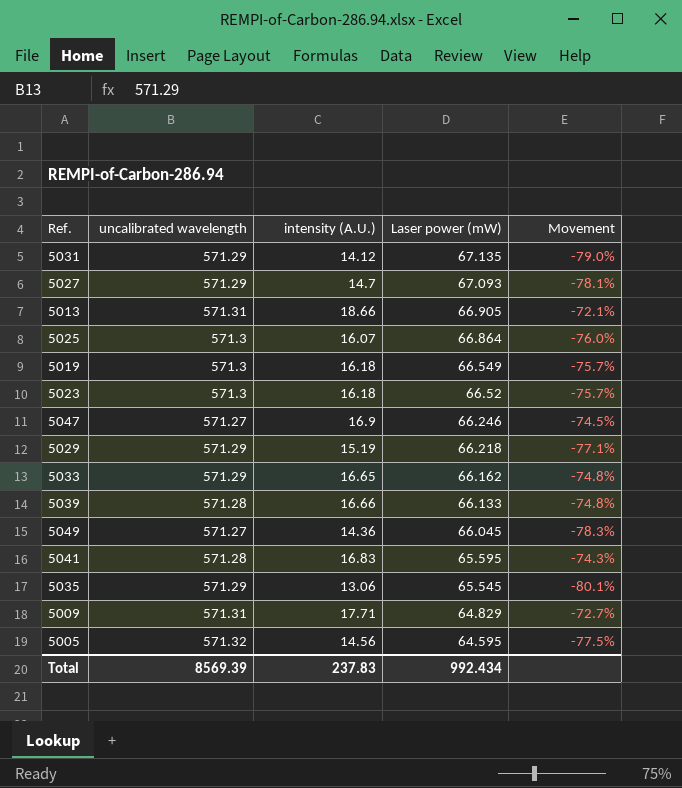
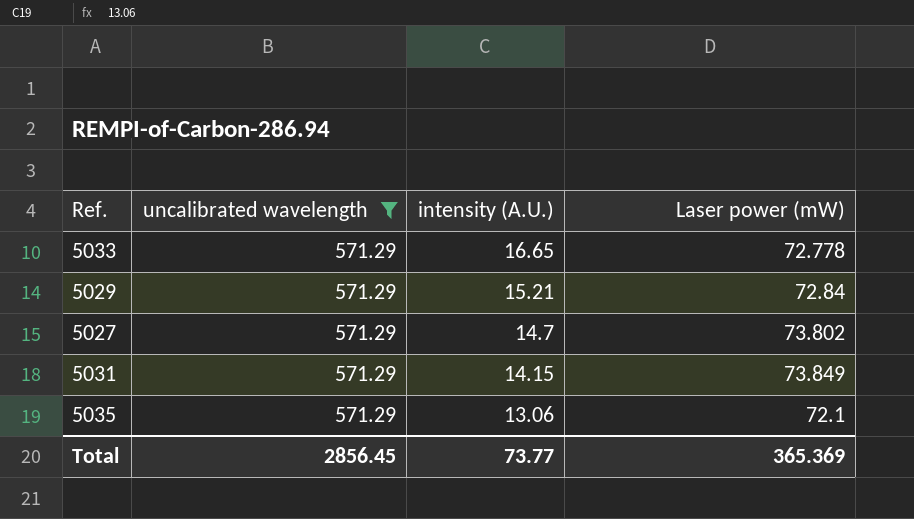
filter: none -> uncalibrated wavelength = 571.29
row order: Laser power (mW) descending -> intensity (A.U.) descending
column Movement | formula: ([intensity (A.U.)] - [Laser power (mW)]) / [Laser power (mW)] -> none
5033 | Laser power (mW): 66.162 -> 72.778
5029 | intensity (A.U.): 15.19 -> 15.21
5029 | Laser power (mW): 66.218 -> 72.84
5027 | Laser power (mW): 67.093 -> 73.802
5031 | intensity (A.U.): 14.12 -> 14.15
5031 | Laser power (mW): 67.135 -> 73.849
5035 | Laser power (mW): 65.545 -> 72.1
Total | uncalibrated wavelength: 8569.39 -> 2856.45
Total | intensity (A.U.): 237.83 -> 73.77
Total | Laser power (mW): 992.434 -> 365.369

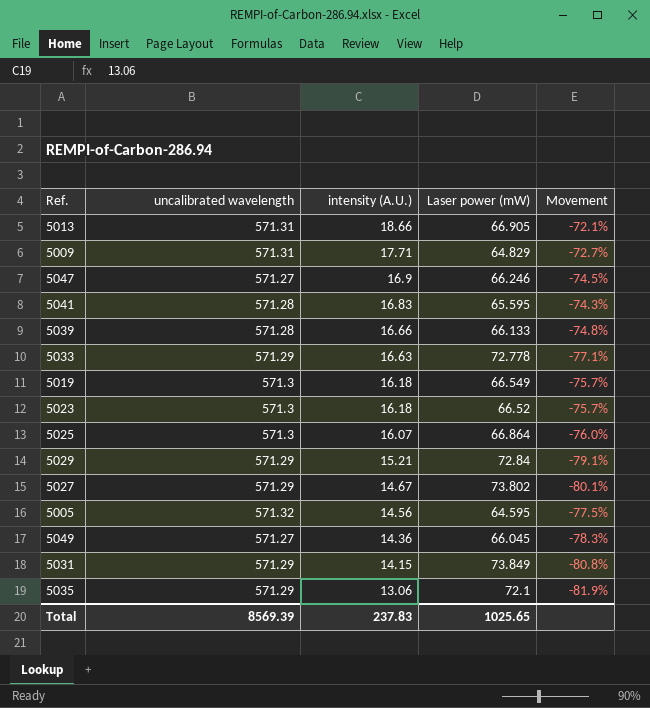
filter: uncalibrated wavelength = 571.29 -> none
column Movement | formula: none -> ([intensity (A.U.)] - [Laser power (mW)]) / [Laser power (mW)]
5033 | intensity (A.U.): 16.65 -> 16.63
5027 | intensity (A.U.): 14.7 -> 14.67
Total | uncalibrated wavelength: 2856.45 -> 8569.39
Total | intensity (A.U.): 73.77 -> 237.83
Total | Laser power (mW): 365.369 -> 1025.65

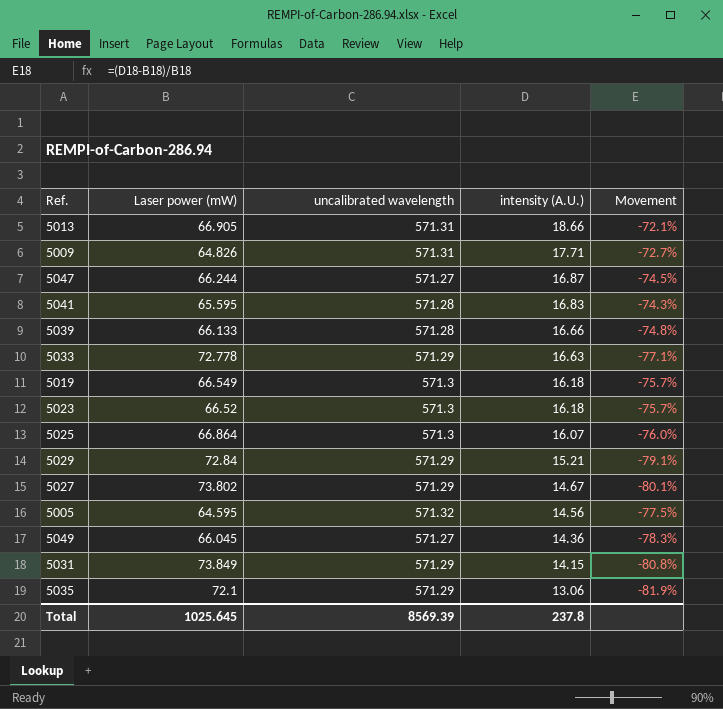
column Laser power (mW) | position: 4 -> 2
5009 | Laser power (mW): 64.829 -> 64.826
5047 | Laser power (mW): 66.246 -> 66.244
5047 | intensity (A.U.): 16.9 -> 16.87
Total | Laser power (mW): 1025.65 -> 1025.645
Total | intensity (A.U.): 237.83 -> 237.8

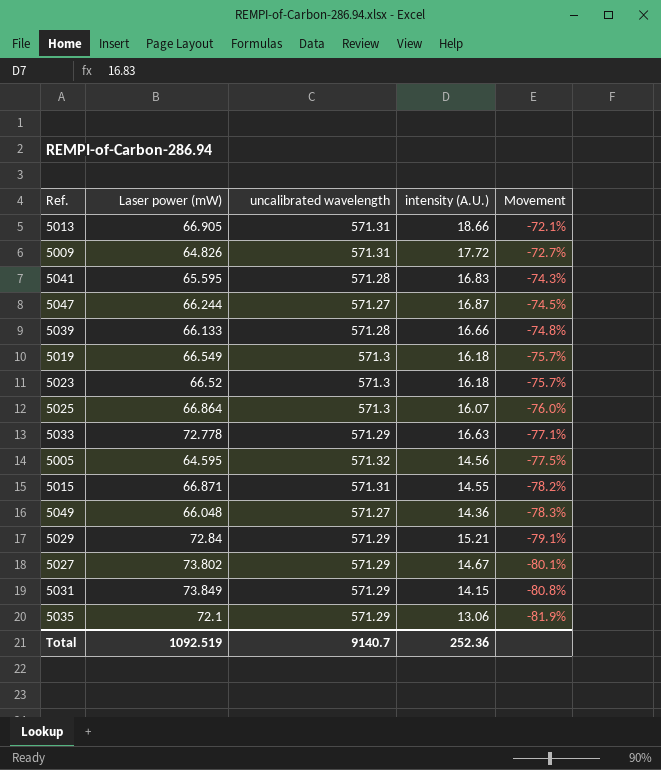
row order: intensity (A.U.) descending -> Movement descending
5009 | intensity (A.U.): 17.71 -> 17.72
row 5015: none -> 66.871 | 571.31 | 14.55 | -78.2%
5049 | Laser power (mW): 66.045 -> 66.048
Total | Laser power (mW): 1025.645 -> 1092.519
Total | uncalibrated wavelength: 8569.39 -> 9140.7
Total | intensity (A.U.): 237.8 -> 252.36

